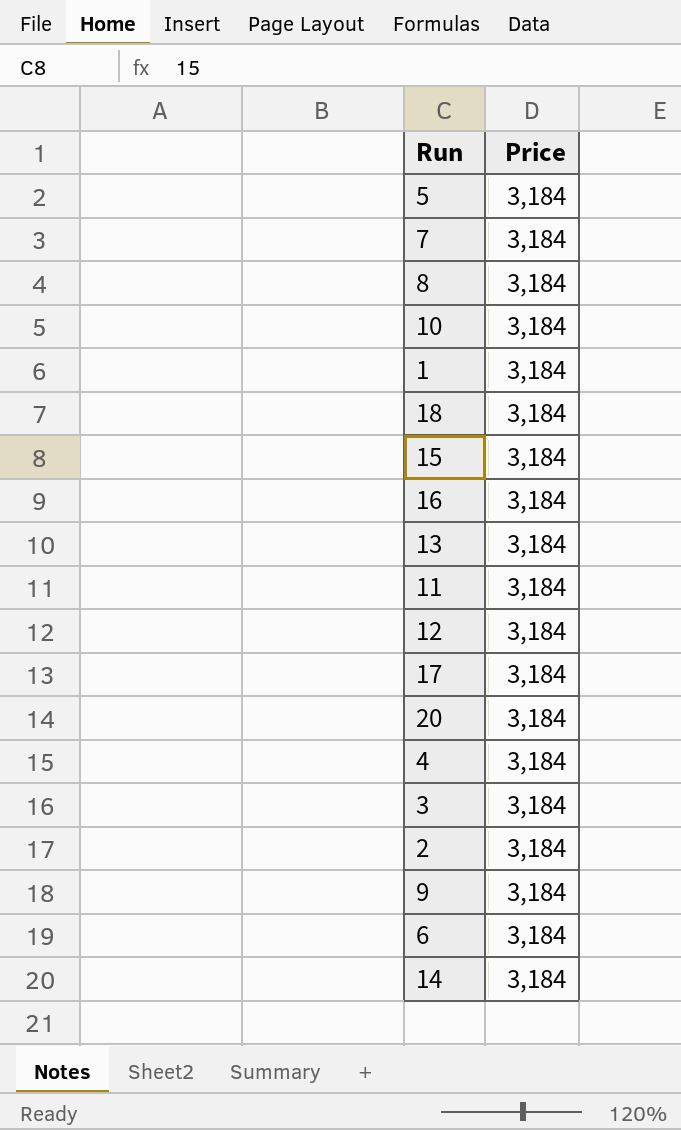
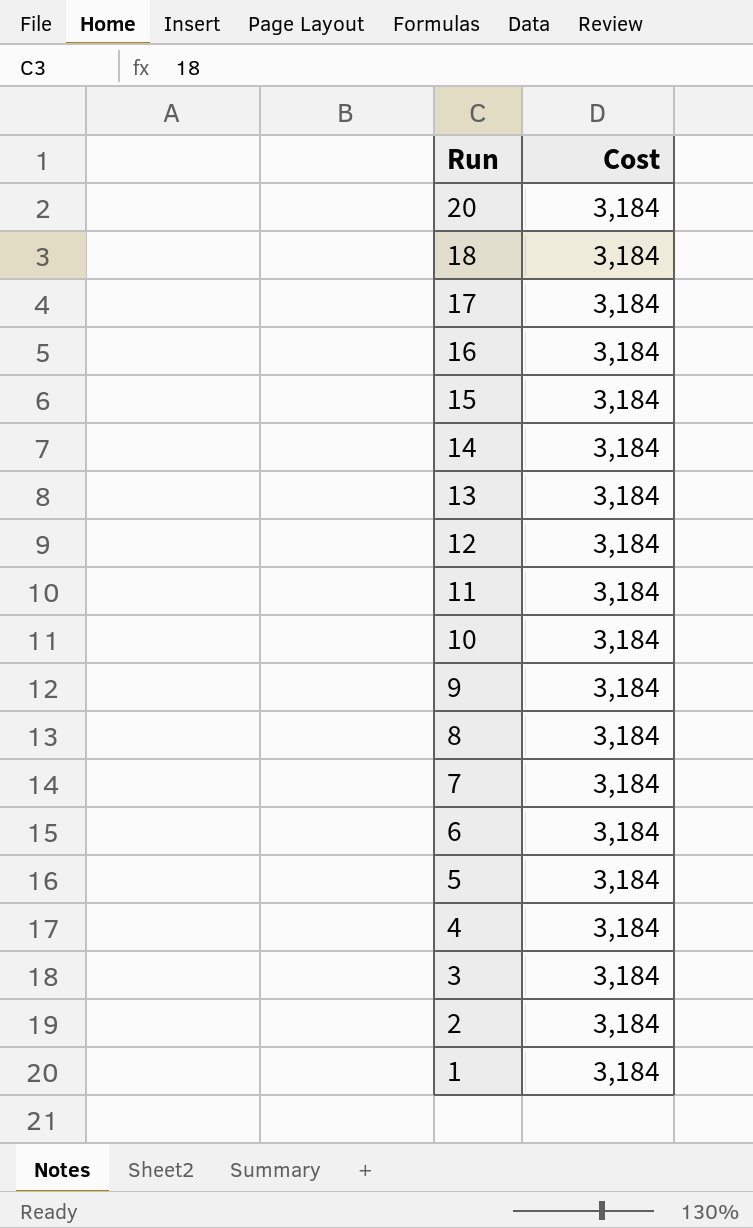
row order: none -> Run descending
column name: Price -> Cost

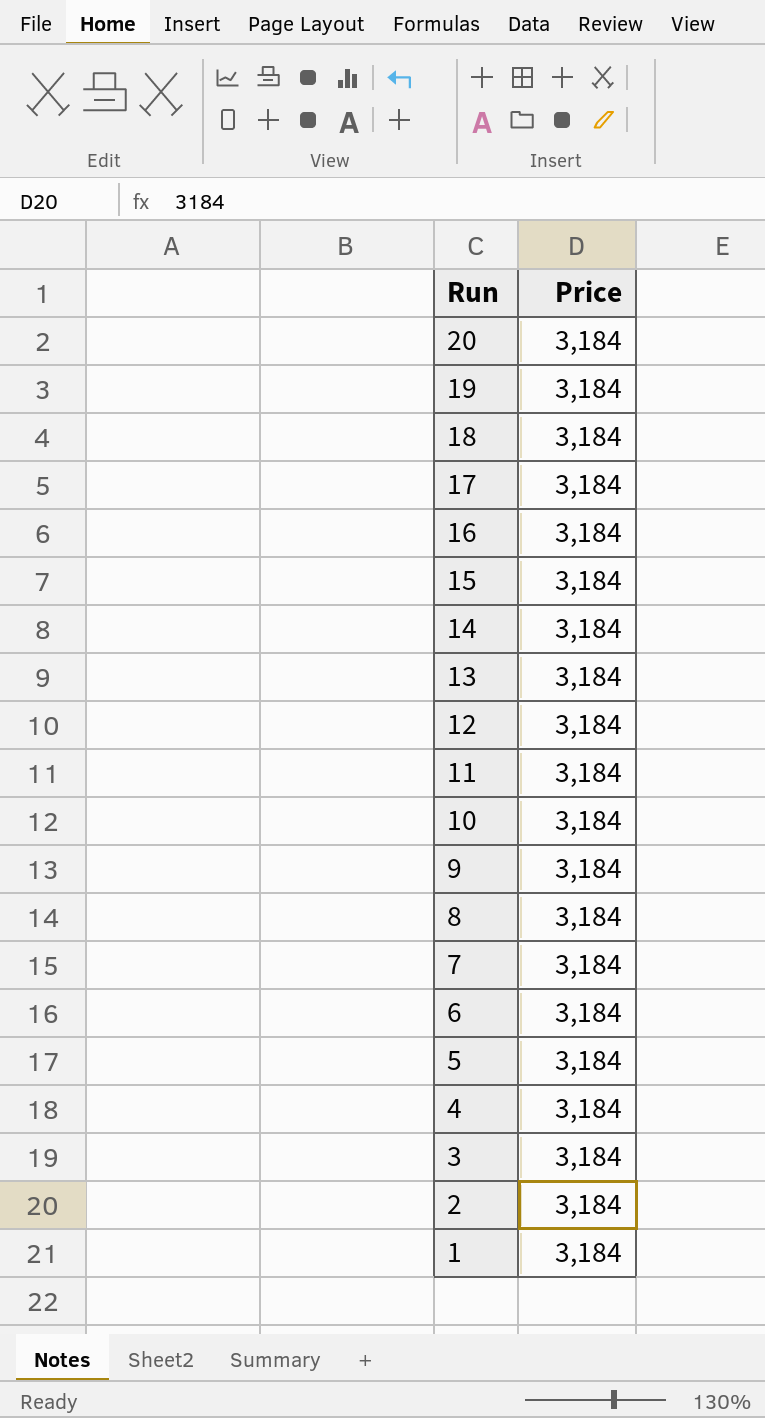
column name: Cost -> Price
row 19: none -> 3,184

